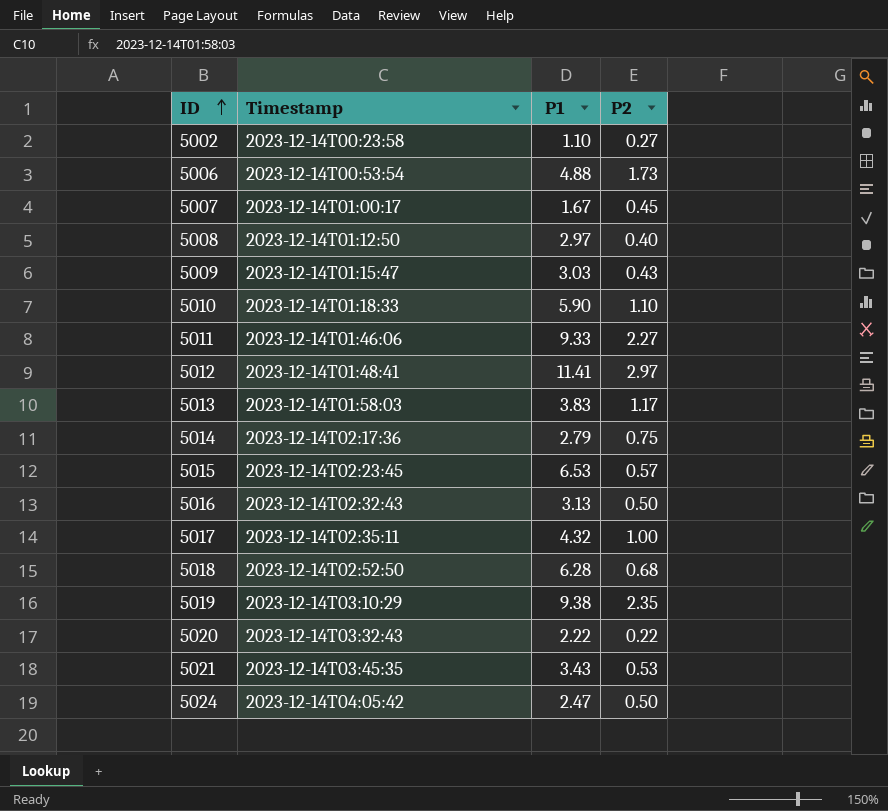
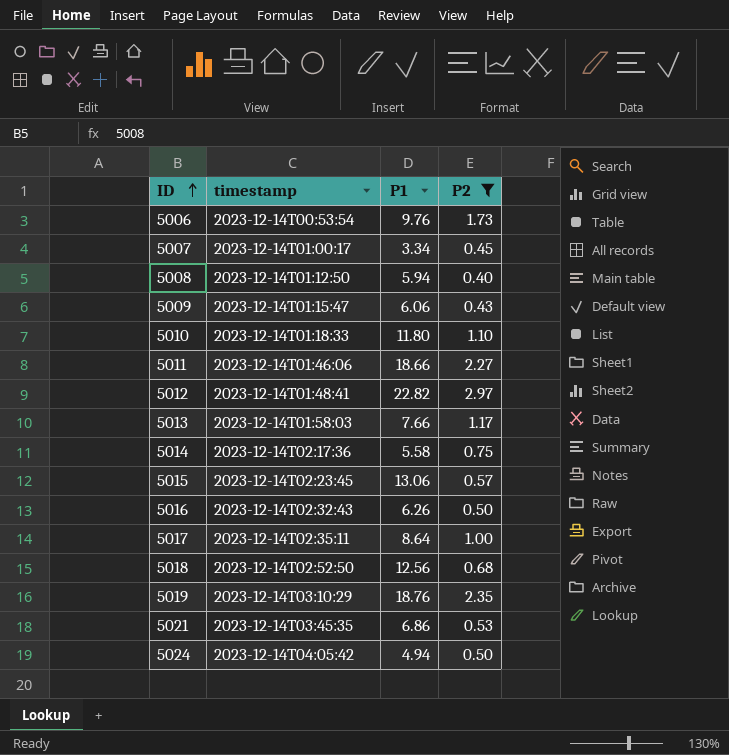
filter: none -> P2 >= 0.40
column name: Timestamp -> timestamp
5006 | P1: 4.88 -> 9.76
5007 | P1: 1.67 -> 3.34
5008 | P1: 2.97 -> 5.94
5009 | P1: 3.03 -> 6.06
5010 | P1: 5.90 -> 11.80
5011 | P1: 9.33 -> 18.66
5012 | P1: 11.41 -> 22.82
5013 | P1: 3.83 -> 7.66
5014 | P1: 2.79 -> 5.58
5015 | P1: 6.53 -> 13.06
5016 | P1: 3.13 -> 6.26
5017 | P1: 4.32 -> 8.64
5018 | P1: 6.28 -> 12.56
5019 | P1: 9.38 -> 18.76
5021 | P1: 3.43 -> 6.86
5024 | P1: 2.47 -> 4.94

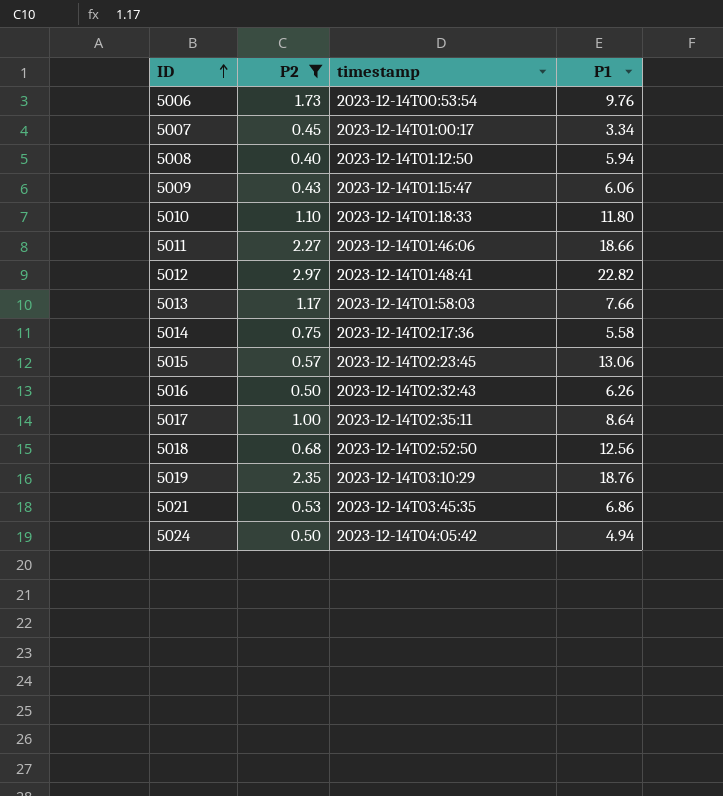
column P2 | position: 4 -> 2

